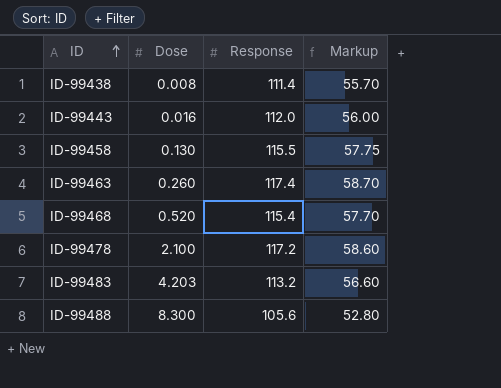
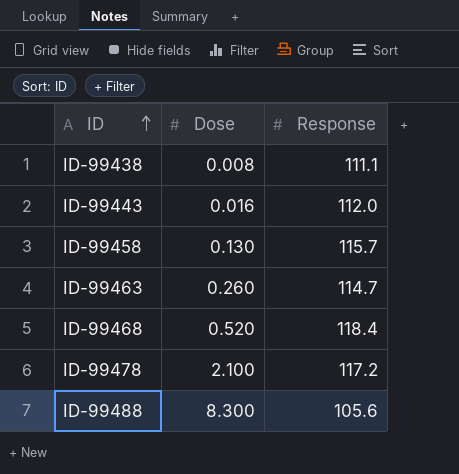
column Markup | formula: [Response] * 0.5 -> none
row ID-99483: 4.203 | 113.2 | 56.60 -> none
ID-99438 | Response: 111.4 -> 111.1
ID-99458 | Response: 115.5 -> 115.7
ID-99463 | Response: 117.4 -> 114.7
ID-99468 | Response: 115.4 -> 118.4

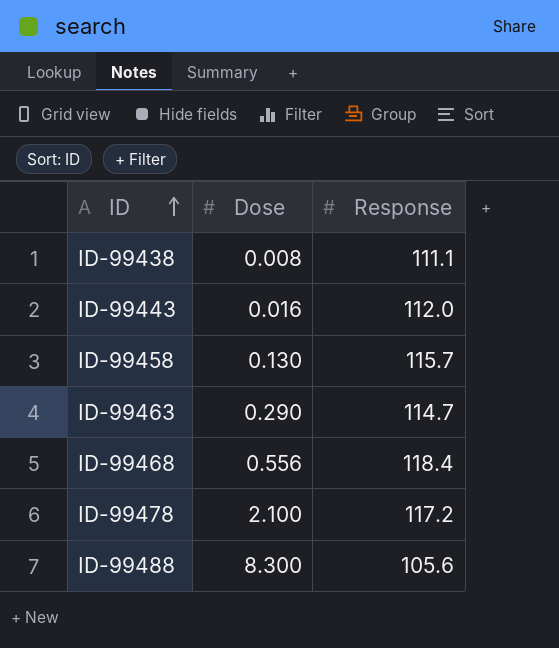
ID-99463 | Dose: 0.260 -> 0.290
ID-99468 | Dose: 0.520 -> 0.556

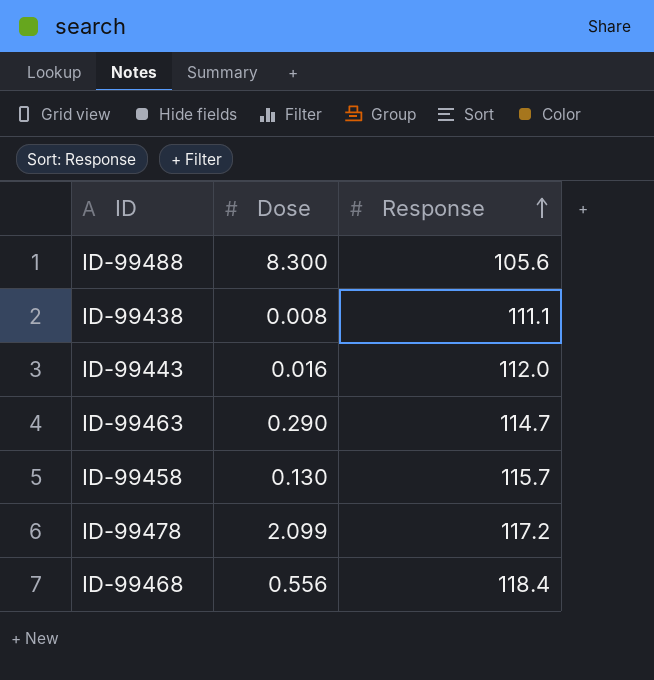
row order: ID ascending -> Response ascending
ID-99478 | Dose: 2.100 -> 2.099

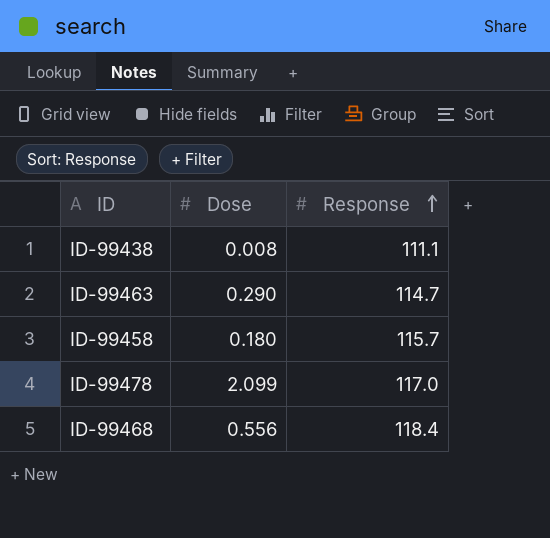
row ID-99488: 8.300 | 105.6 -> none
row ID-99443: 0.016 | 112.0 -> none
ID-99458 | Dose: 0.130 -> 0.180
ID-99478 | Response: 117.2 -> 117.0

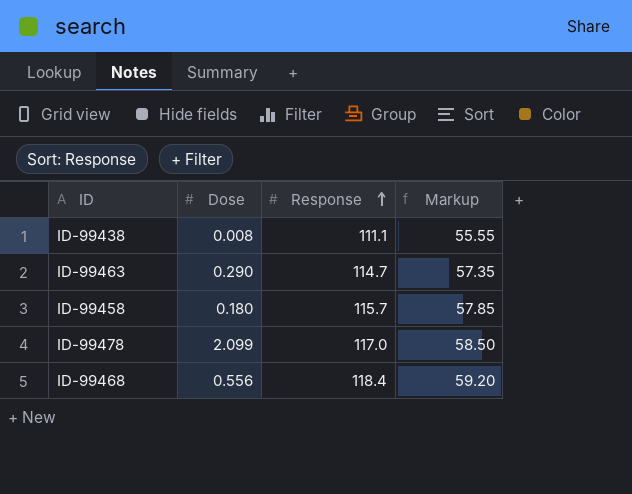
column Markup | formula: none -> [Response] * 0.5

